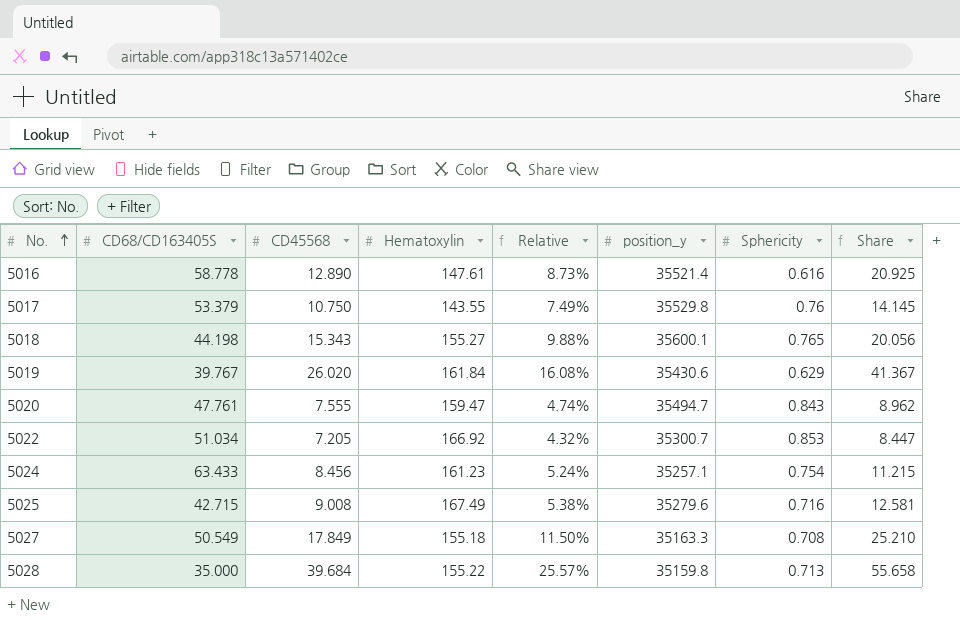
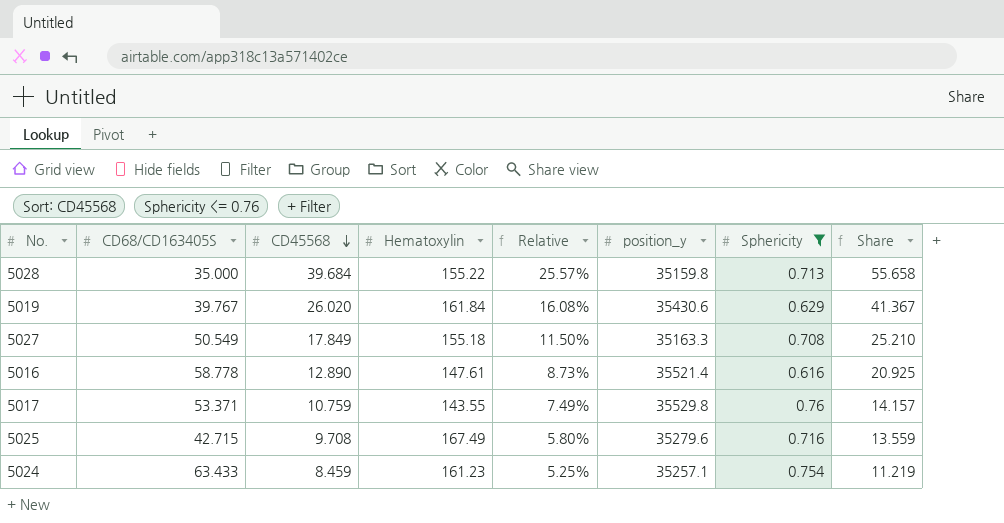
filter: none -> Sphericity <= 0.76
row order: No. ascending -> CD45568 descending
5017 | CD68/CD163405S: 53.379 -> 53.371
5017 | CD45568: 10.750 -> 10.759
5017 | Share: 14.145 -> 14.157
5025 | CD45568: 9.008 -> 9.708
5025 | Relative: 5.38% -> 5.80%
5025 | Share: 12.581 -> 13.559
5024 | CD45568: 8.456 -> 8.459
5024 | Relative: 5.24% -> 5.25%
5024 | Share: 11.215 -> 11.219

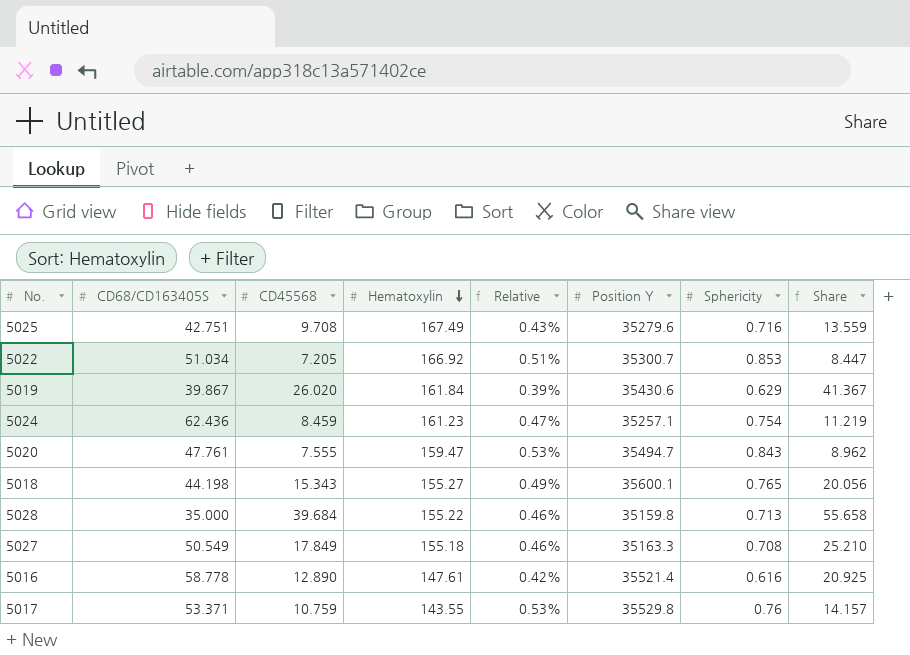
filter: Sphericity <= 0.76 -> none
row order: CD45568 descending -> Hematoxylin descending
column Relative | formula: [CD45568] / [Hematoxylin] -> [Sphericity] / [Hematoxylin]
column name: position_y -> Position Y
5025 | CD68/CD163405S: 42.715 -> 42.751
5019 | CD68/CD163405S: 39.767 -> 39.867
5024 | CD68/CD163405S: 63.433 -> 62.436

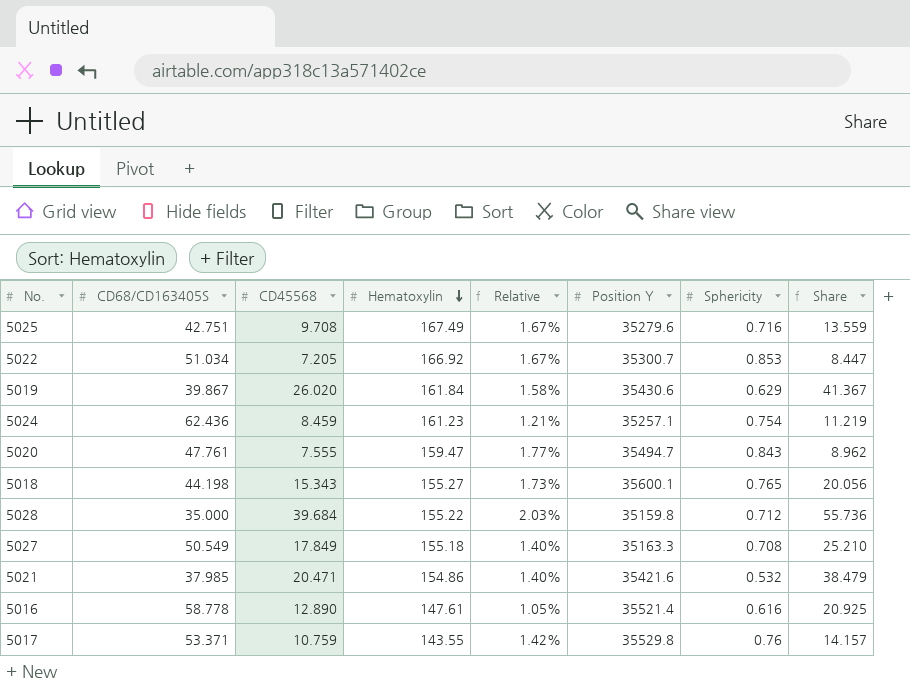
column Relative | formula: [Sphericity] / [Hematoxylin] -> [Sphericity] / [CD68/CD163405S]
5028 | Sphericity: 0.713 -> 0.712
5028 | Share: 55.658 -> 55.736
row 5021: none -> 37.985 | 20.471 | 154.86 | 1.40% | 35421.6 | 0.532 | 38.479

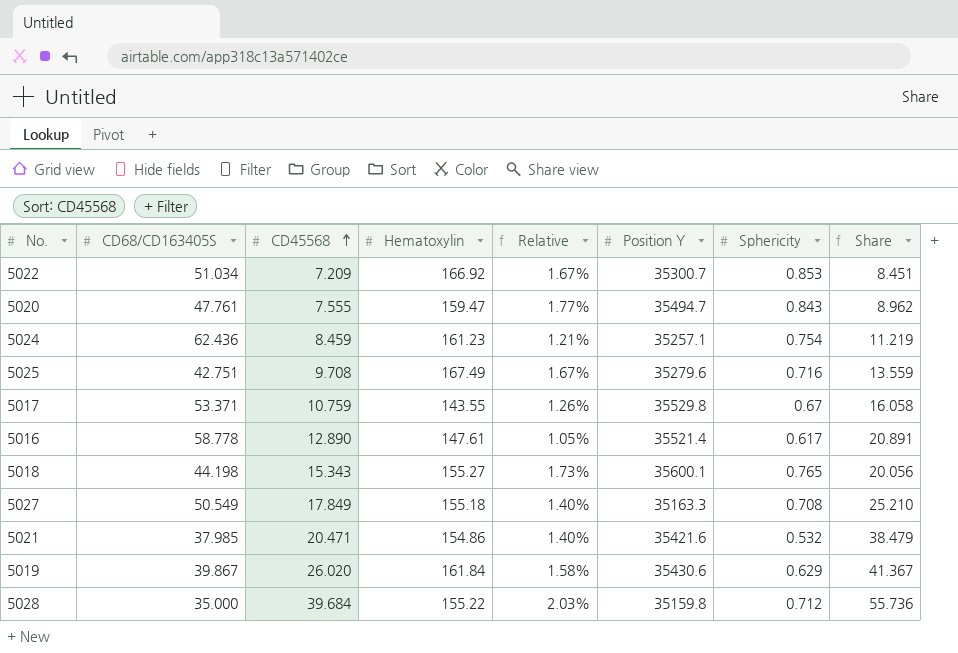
row order: Hematoxylin descending -> CD45568 ascending
5022 | CD45568: 7.205 -> 7.209
5022 | Share: 8.447 -> 8.451
5017 | Relative: 1.42% -> 1.26%
5017 | Sphericity: 0.76 -> 0.67
5017 | Share: 14.157 -> 16.058
5016 | Sphericity: 0.616 -> 0.617
5016 | Share: 20.925 -> 20.891

